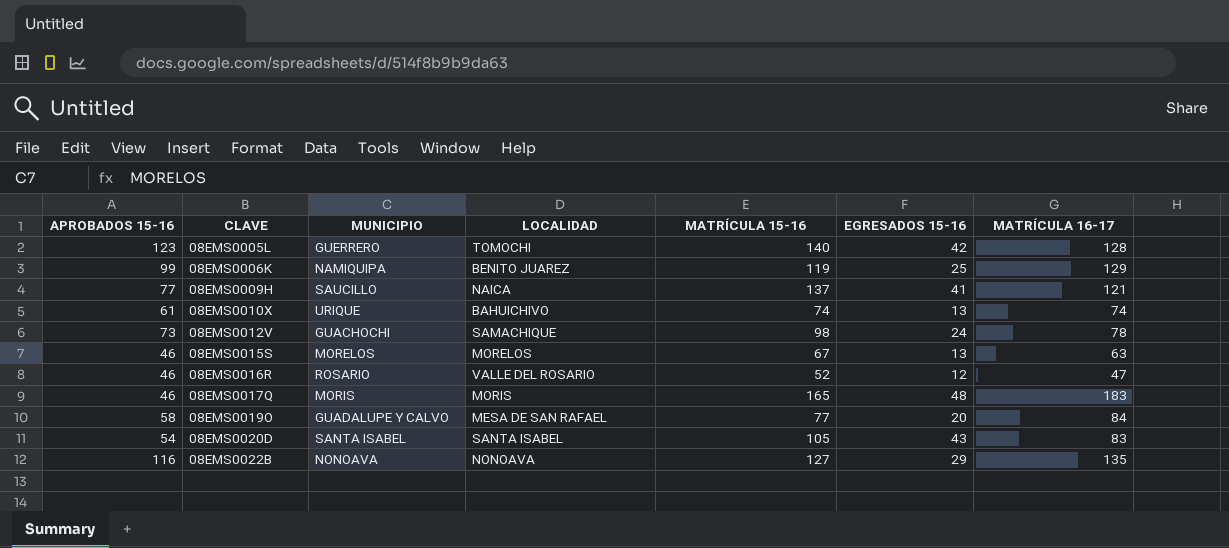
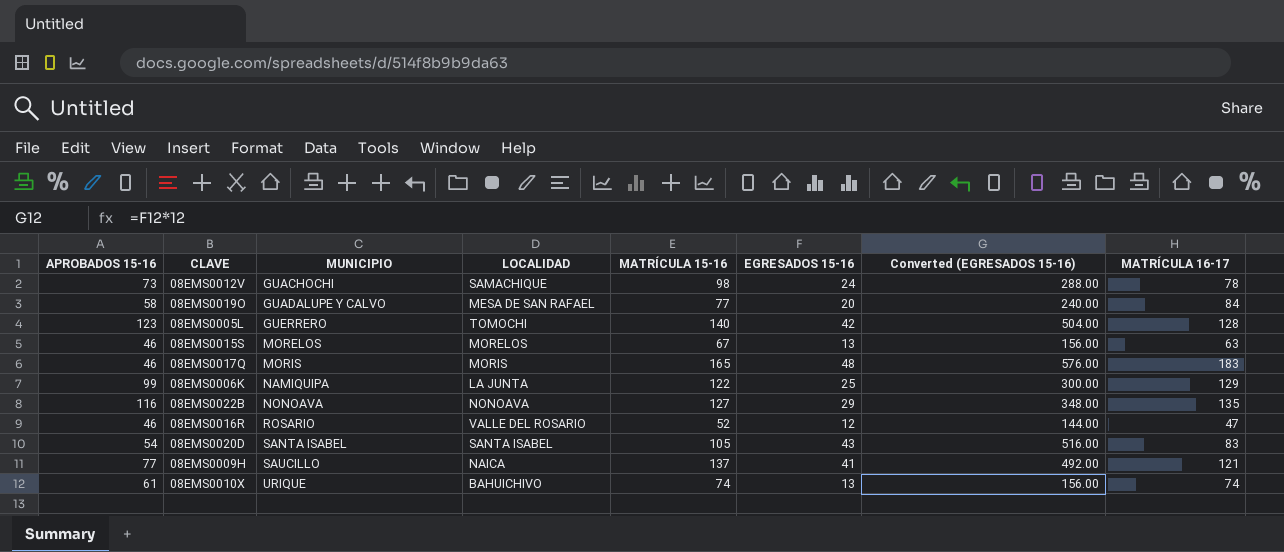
row order: CLAVE ascending -> MUNICIPIO ascending
column Converted (EGRESADOS 15-16) | formula: none -> [EGRESADOS 15-16] * 12
08EMS0006K | LOCALIDAD: BENITO JUAREZ -> LA JUNTA
08EMS0006K | MATRÍCULA 15-16: 119 -> 122

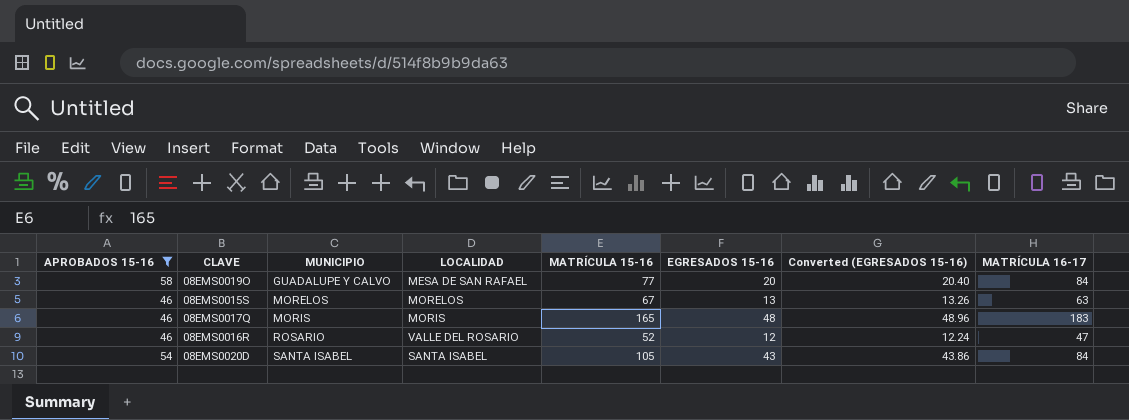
filter: none -> APROBADOS 15-16 <= 58
column Converted (EGRESADOS 15-16) | formula: [EGRESADOS 15-16] * 12 -> [EGRESADOS 15-16] * 1.02
08EMS0020D | MATRÍCULA 16-17: 83 -> 84

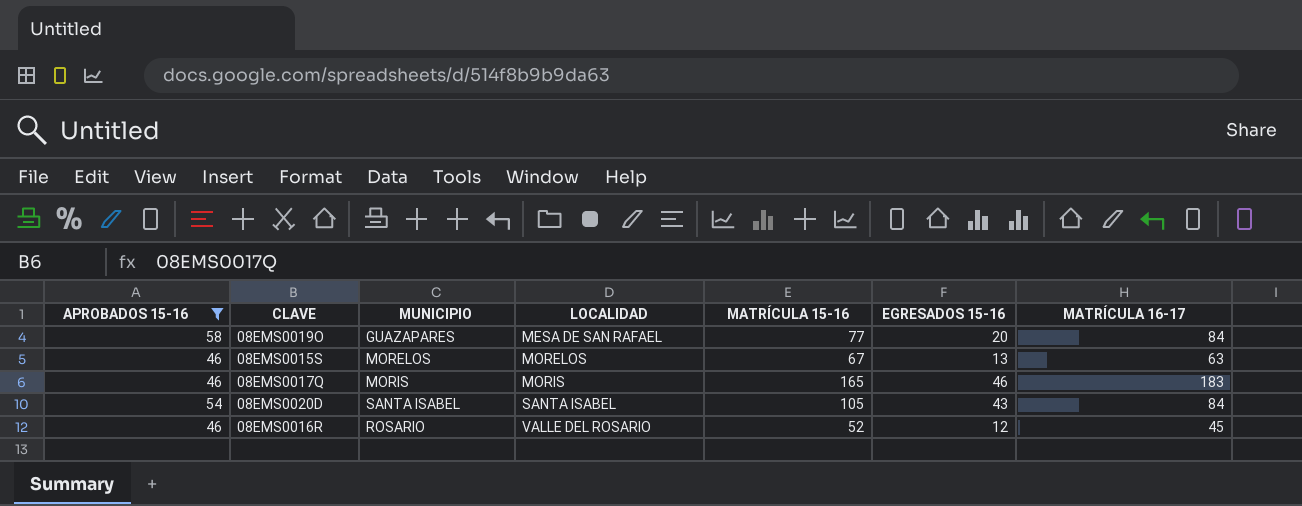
row order: MUNICIPIO ascending -> LOCALIDAD ascending
column Converted (EGRESADOS 15-16) | formula: [EGRESADOS 15-16] * 1.02 -> none
08EMS0019O | MUNICIPIO: GUADALUPE Y CALVO -> GUAZAPARES
08EMS0017Q | EGRESADOS 15-16: 48 -> 46
08EMS0016R | MATRÍCULA 16-17: 47 -> 45

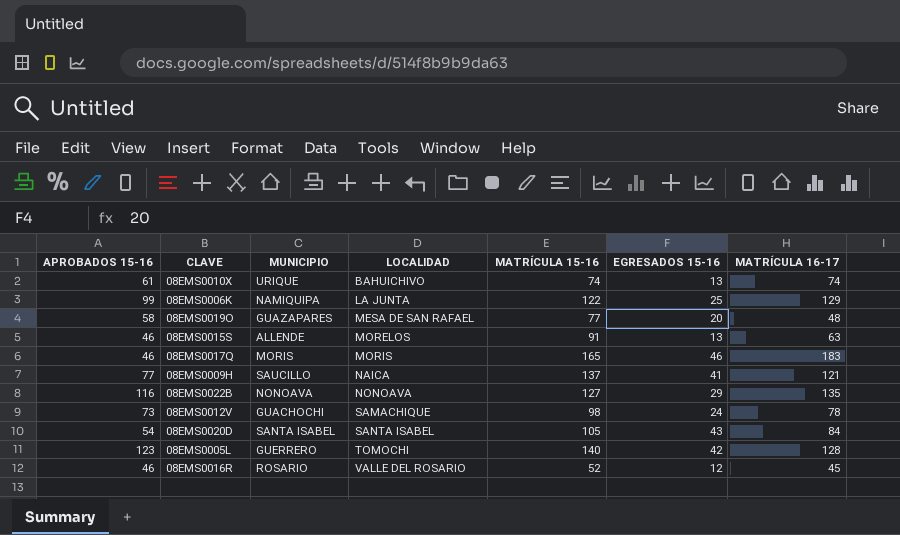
filter: APROBADOS 15-16 <= 58 -> none
08EMS0019O | MATRÍCULA 16-17: 84 -> 48
08EMS0015S | MUNICIPIO: MORELOS -> ALLENDE
08EMS0015S | MATRÍCULA 15-16: 67 -> 91

